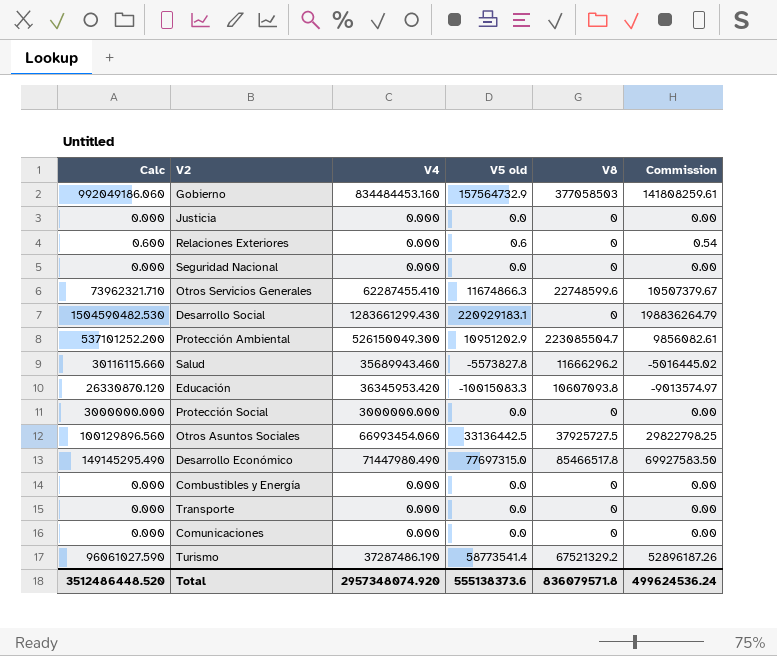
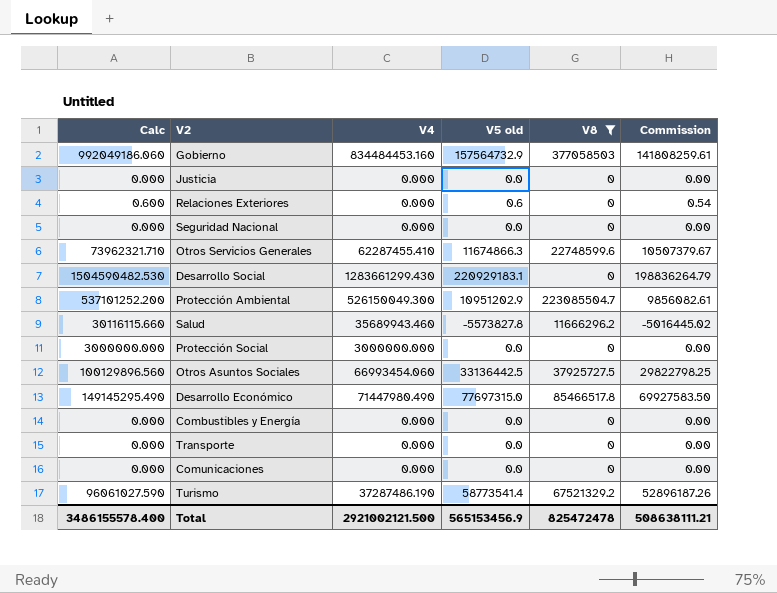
filter: none -> V8 != 10607093.8
Total | Calc: 3512486448.520 -> 3486155578.400
Total | V4: 2957348074.920 -> 2921002121.500
Total | V5 old: 555138373.6 -> 565153456.9
Total | V8: 836079571.8 -> 825472478
Total | Commission: 499624536.24 -> 508638111.21

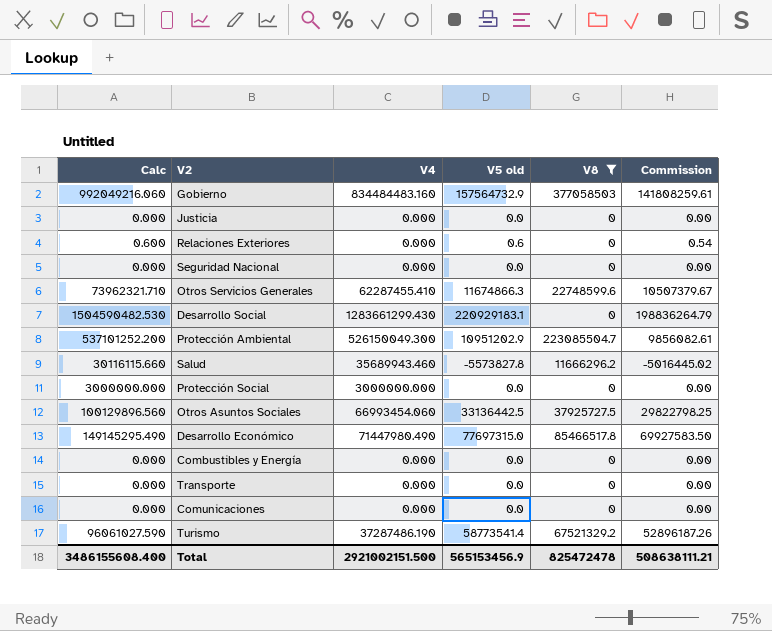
Gobierno | Calc: 992049186.060 -> 992049216.060
Gobierno | V4: 834484453.160 -> 834484483.160
Total | Calc: 3486155578.400 -> 3486155608.400
Total | V4: 2921002121.500 -> 2921002151.500

